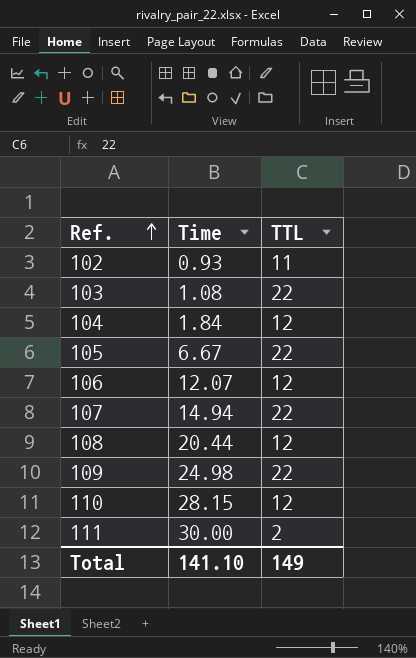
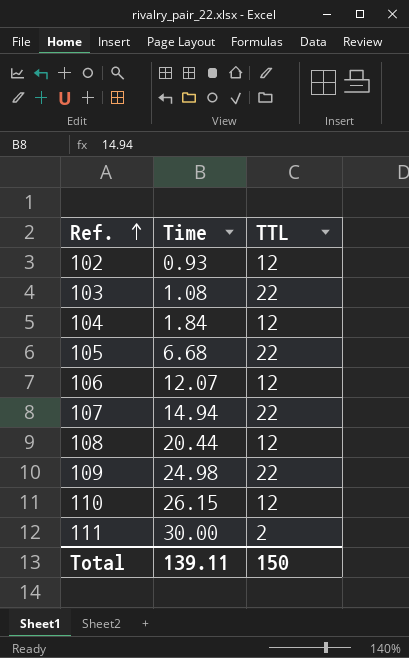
102 | TTL: 11 -> 12
105 | Time: 6.67 -> 6.68
110 | Time: 28.15 -> 26.15
Total | Time: 141.10 -> 139.11
Total | TTL: 149 -> 150

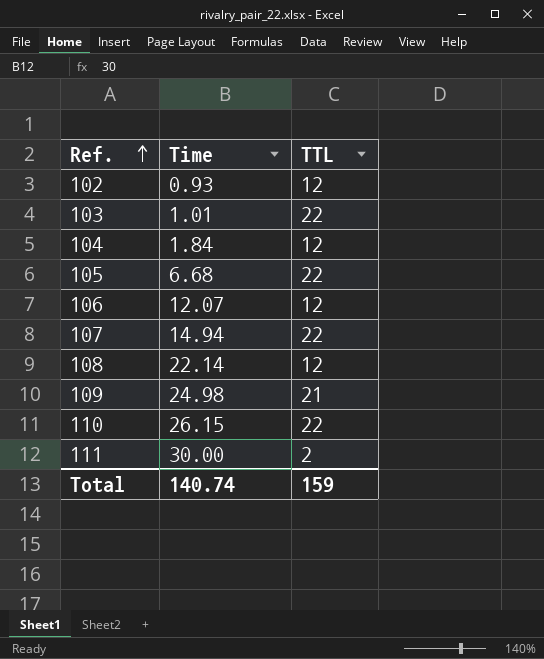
103 | Time: 1.08 -> 1.01
108 | Time: 20.44 -> 22.14
109 | TTL: 22 -> 21
110 | TTL: 12 -> 22
Total | Time: 139.11 -> 140.74
Total | TTL: 150 -> 159

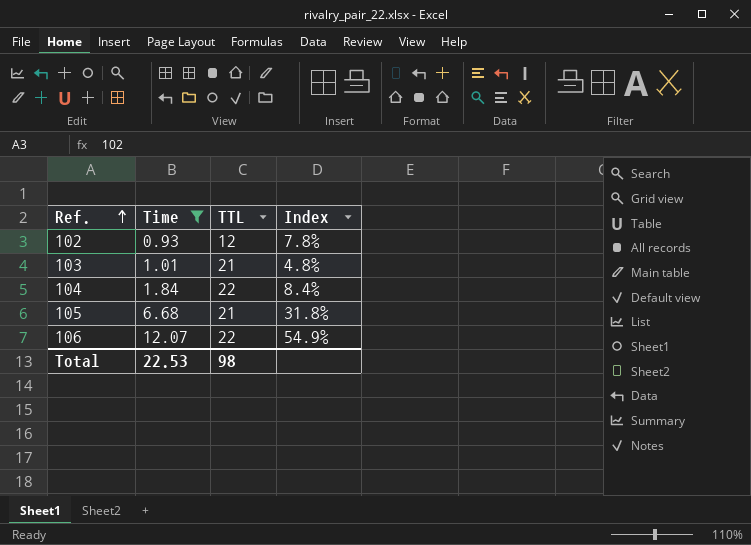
filter: none -> Time <= 12.07
column Index | formula: none -> [Time] / [TTL]
103 | TTL: 22 -> 21
104 | TTL: 12 -> 22
105 | TTL: 22 -> 21
106 | TTL: 12 -> 22
Total | Time: 140.74 -> 22.53
Total | TTL: 159 -> 98

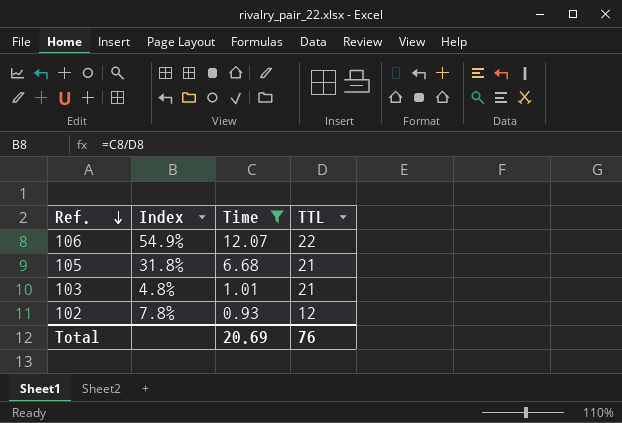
row order: Ref. ascending -> Ref. descending
column Index | position: 4 -> 2
row 104: 1.84 | 22 | 8.4% -> none
Total | Time: 22.53 -> 20.69
Total | TTL: 98 -> 76

